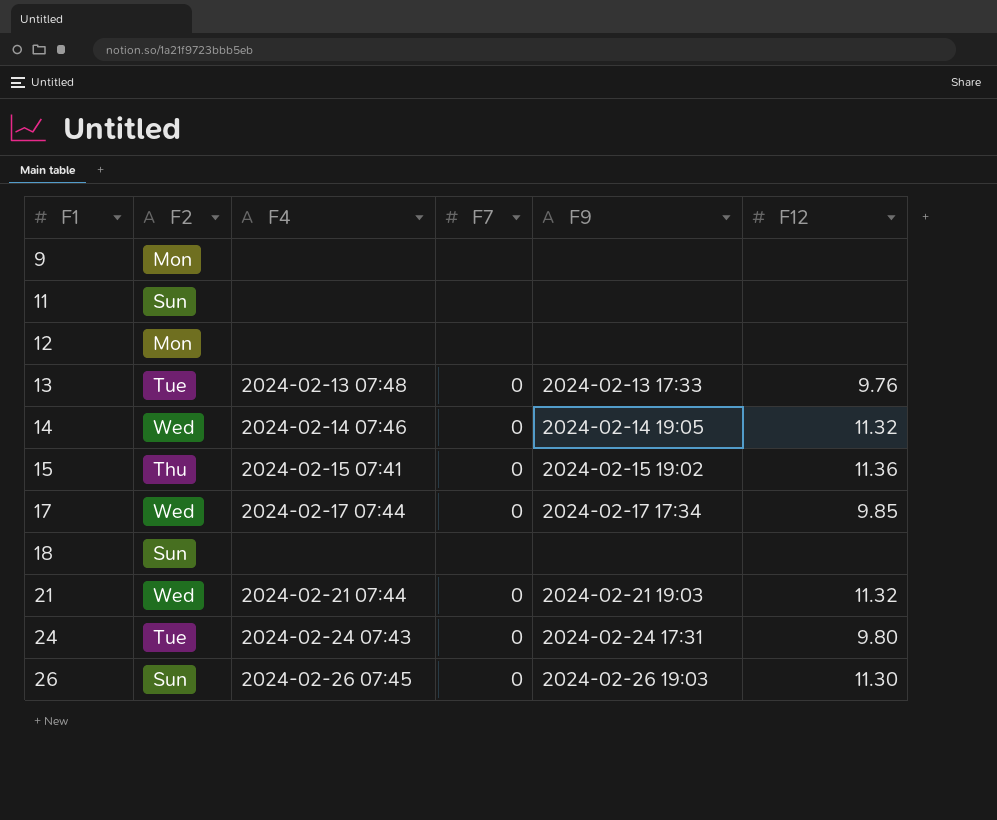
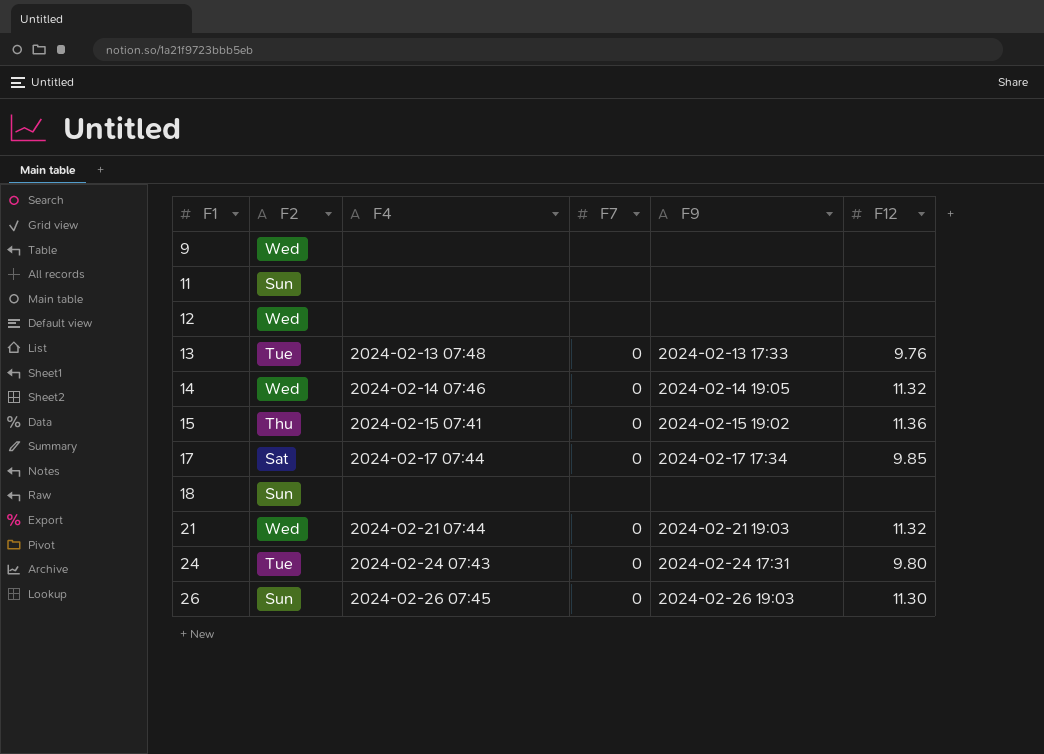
9 | F2: Mon -> Wed
12 | F2: Mon -> Wed
17 | F2: Wed -> Sat

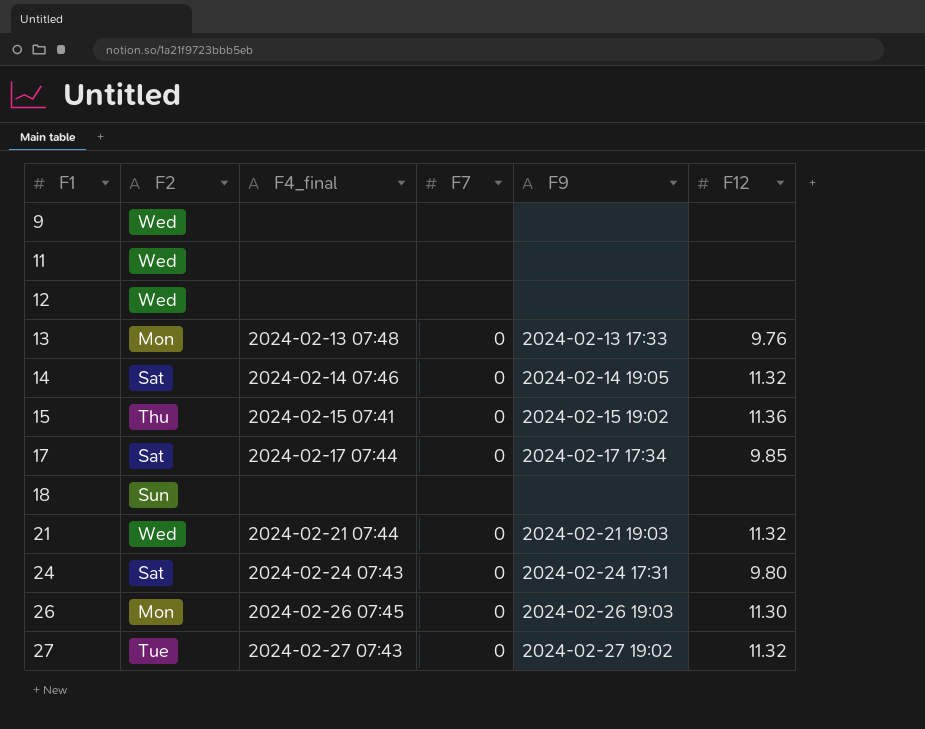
column name: F4 -> F4_final
11 | F2: Sun -> Wed
13 | F2: Tue -> Mon
14 | F2: Wed -> Sat
24 | F2: Tue -> Sat
26 | F2: Sun -> Mon
row 27: none -> Tue | 2024-02-27 07:43 | 0 | 2024-02-27 19:02 | 11.32

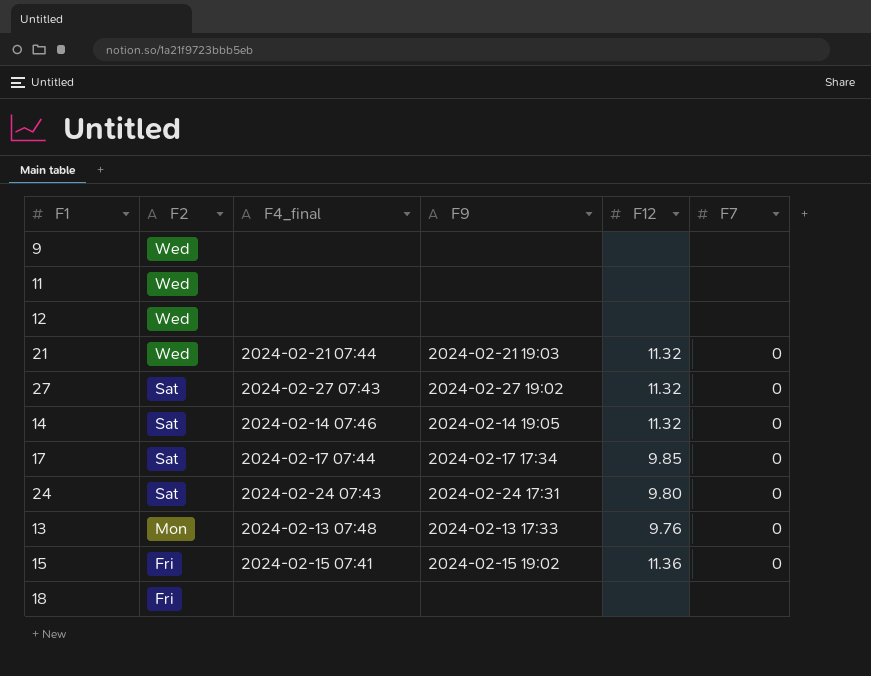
row order: F1 ascending -> F2 descending
column F7 | position: 4 -> 6
row 26: Mon | 2024-02-26 07:45 | 0 | 2024-02-26 19:03 | 11.30 -> none
27 | F2: Tue -> Sat
15 | F2: Thu -> Fri
18 | F2: Sun -> Fri

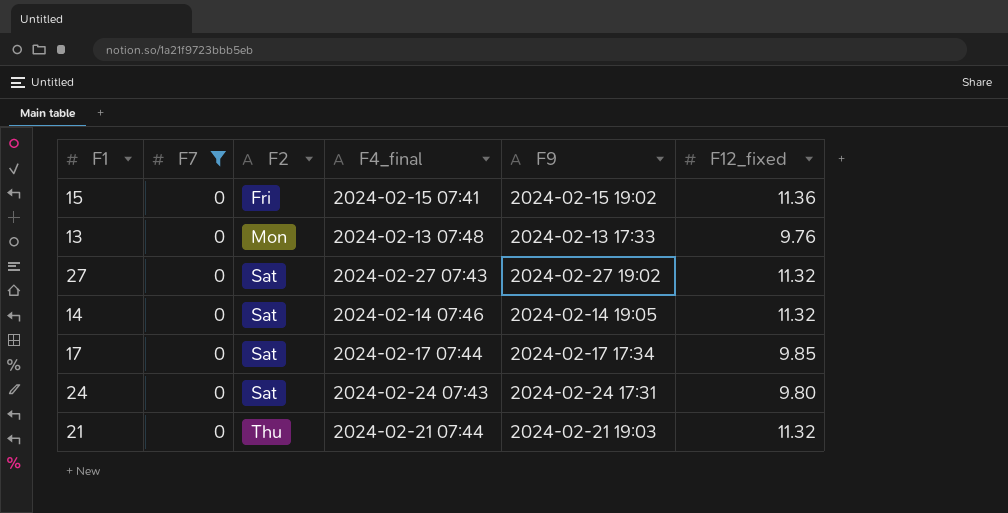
filter: none -> F7 = 0
row order: F2 descending -> F2 ascending
column F7 | position: 6 -> 2
column name: F12 -> F12_fixed
21 | F2: Wed -> Thu

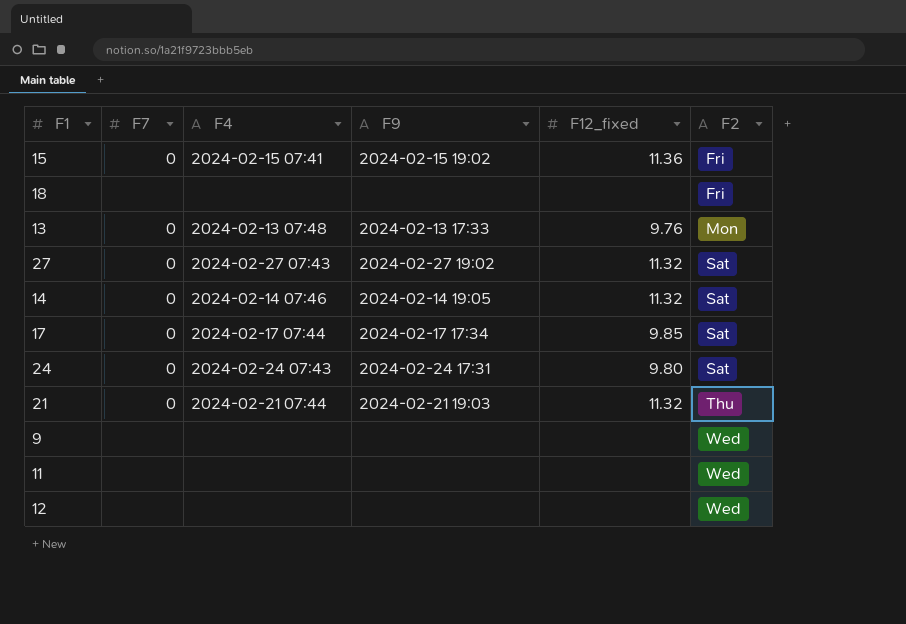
filter: F7 = 0 -> none
column name: F4_final -> F4
column F2 | position: 3 -> 6

